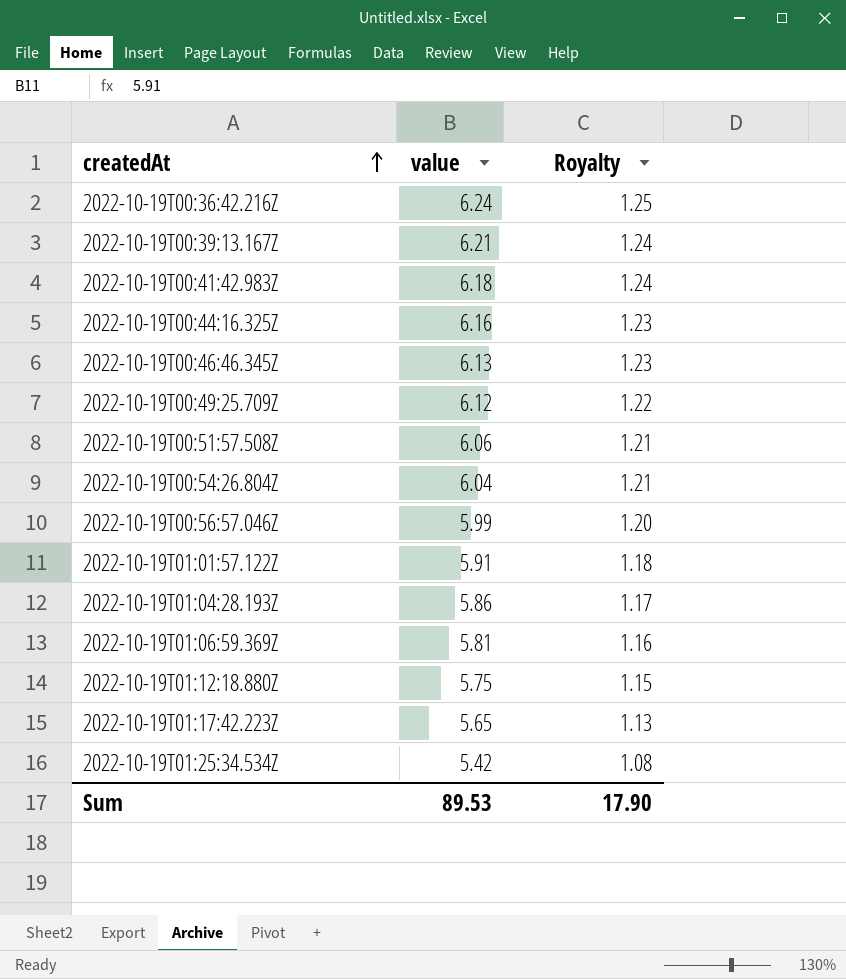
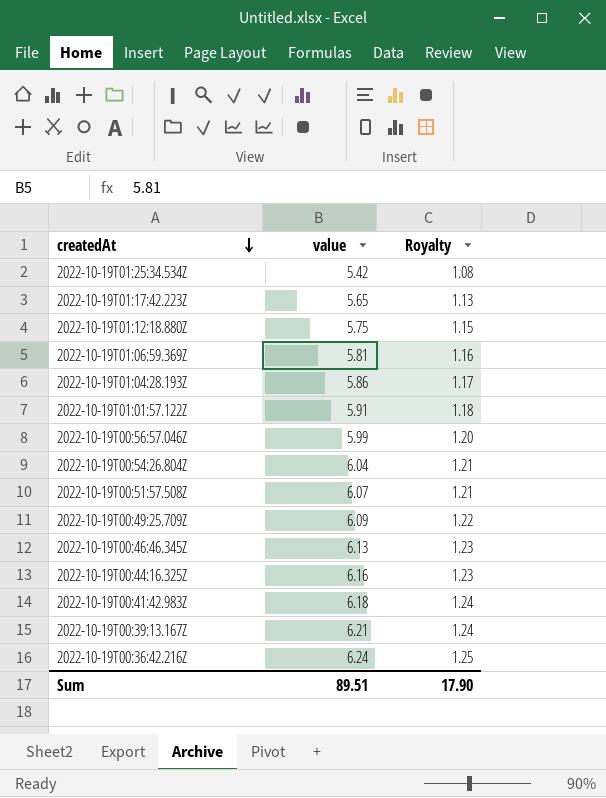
row order: createdAt ascending -> createdAt descending
2022-10-19T00:51:57.508Z | value: 6.06 -> 6.07
2022-10-19T00:49:25.709Z | value: 6.12 -> 6.09
Sum | value: 89.53 -> 89.51

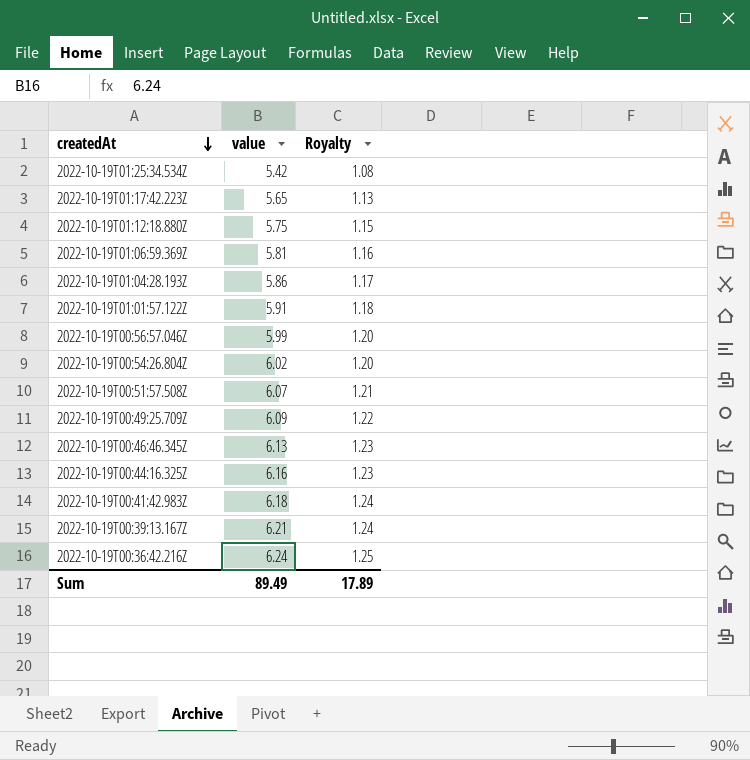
2022-10-19T00:54:26.804Z | value: 6.04 -> 6.02
2022-10-19T00:54:26.804Z | Royalty: 1.21 -> 1.20
Sum | value: 89.51 -> 89.49
Sum | Royalty: 17.90 -> 17.89

